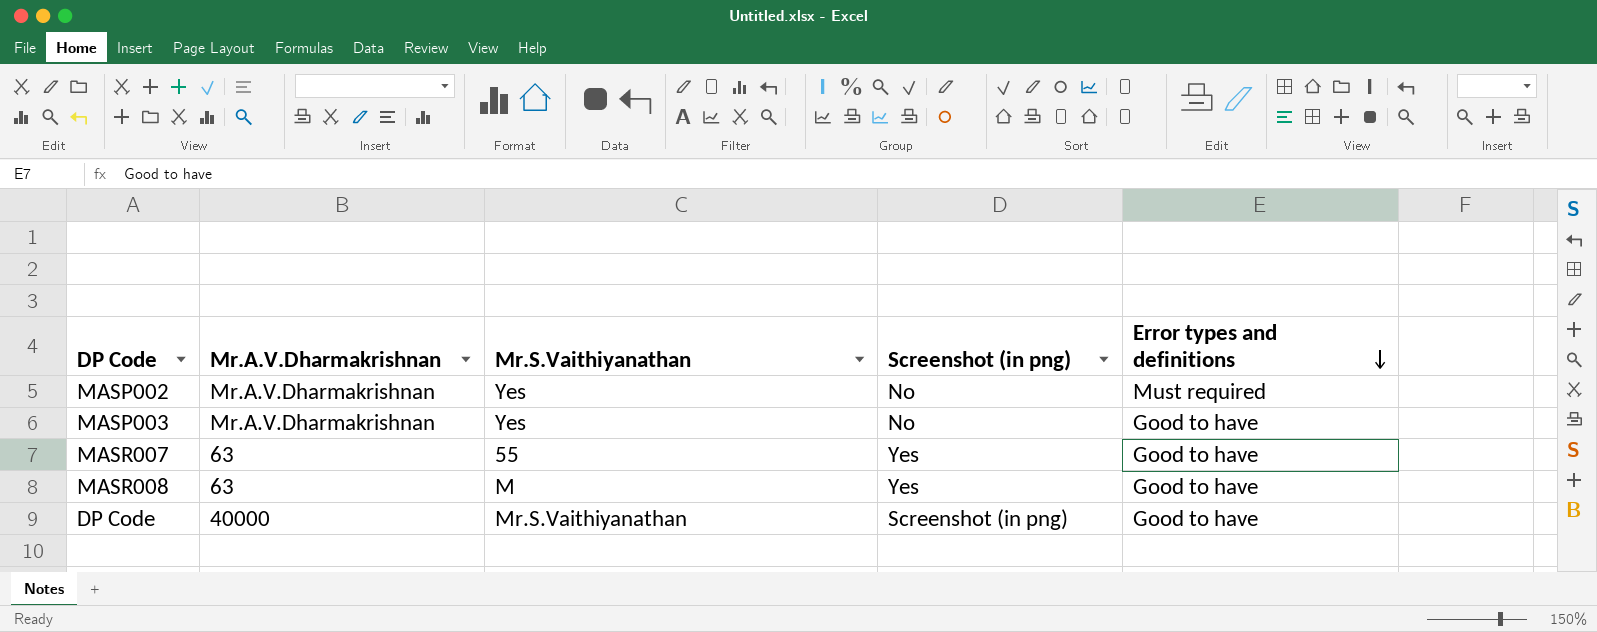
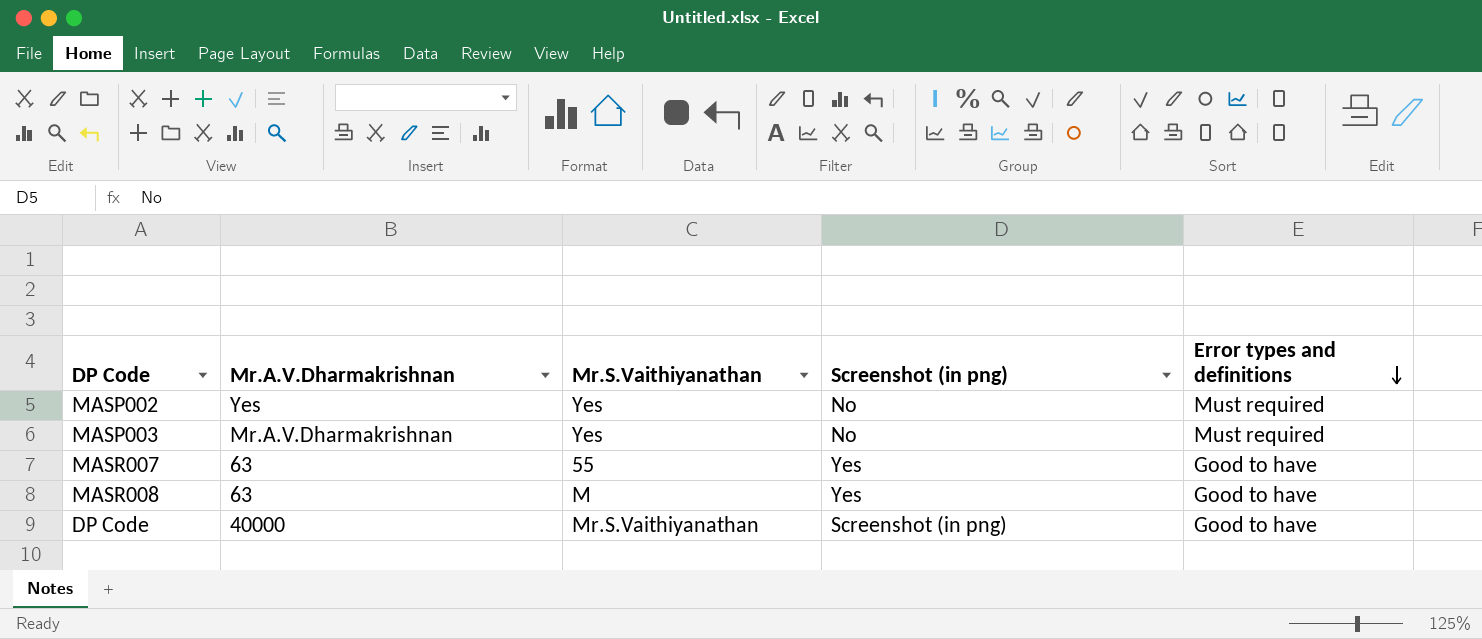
MASP002 | Mr.A.V.Dharmakrishnan: Mr.A.V.Dharmakrishnan -> Yes
MASP003 | Error types and definitions: Good to have -> Must required

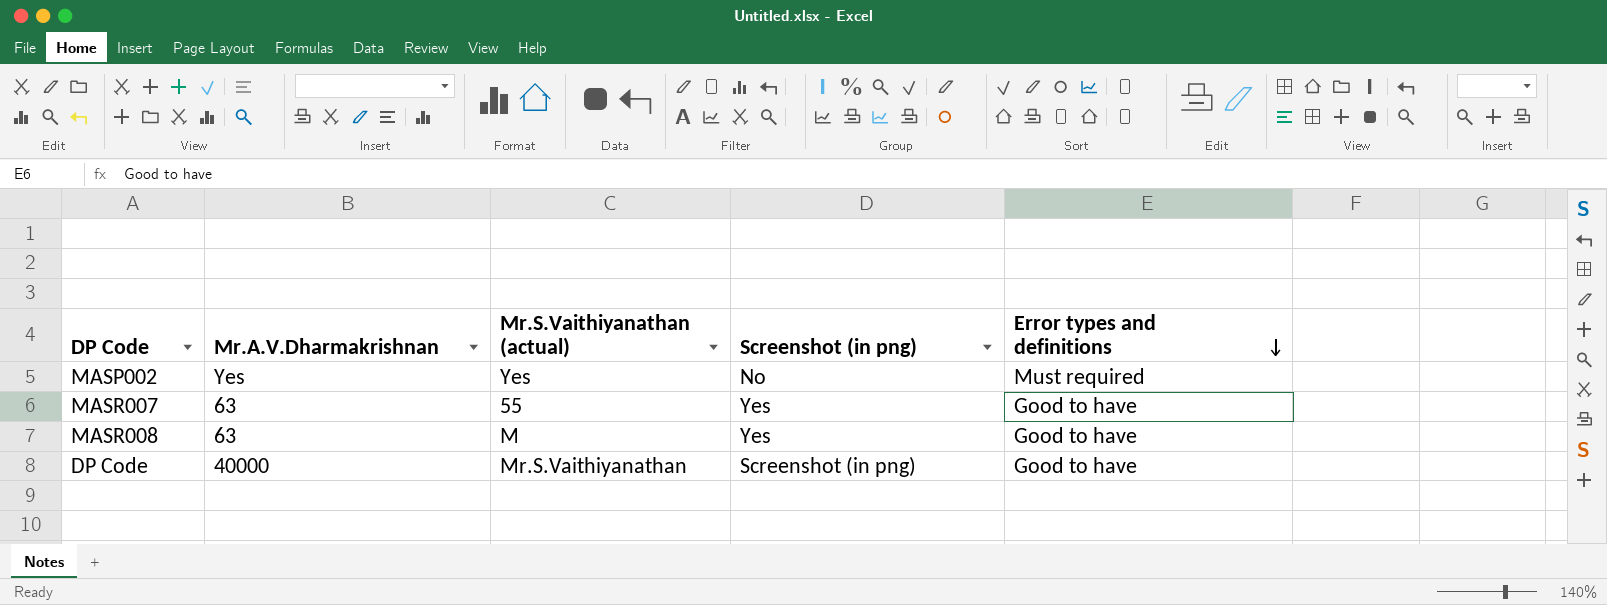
column name: Mr.S.Vaithiyanathan -> Mr.S.Vaithiyanathan (actual)
row MASP003: Mr.A.V.Dharmakrishnan | Yes | No | Must required -> none

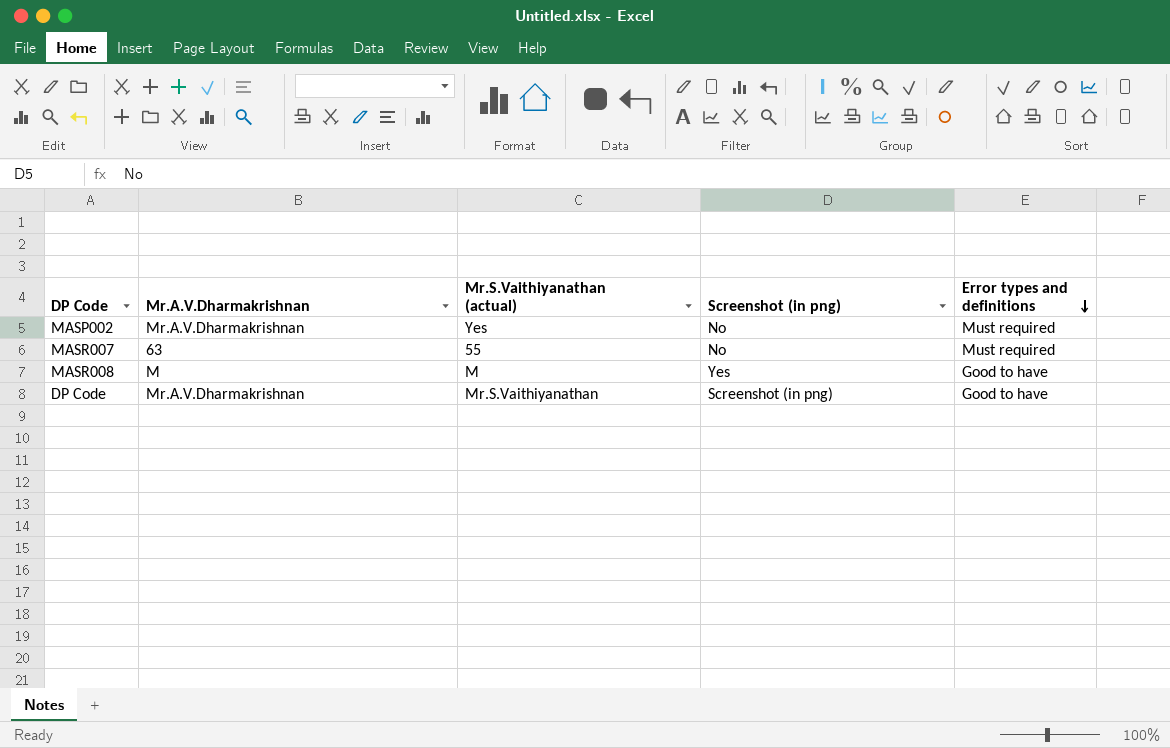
MASP002 | Mr.A.V.Dharmakrishnan: Yes -> Mr.A.V.Dharmakrishnan
MASR007 | Screenshot (in png): Yes -> No
MASR007 | Error types and definitions: Good to have -> Must required
MASR008 | Mr.A.V.Dharmakrishnan: 63 -> M
DP Code | Mr.A.V.Dharmakrishnan: 40000 -> Mr.A.V.Dharmakrishnan

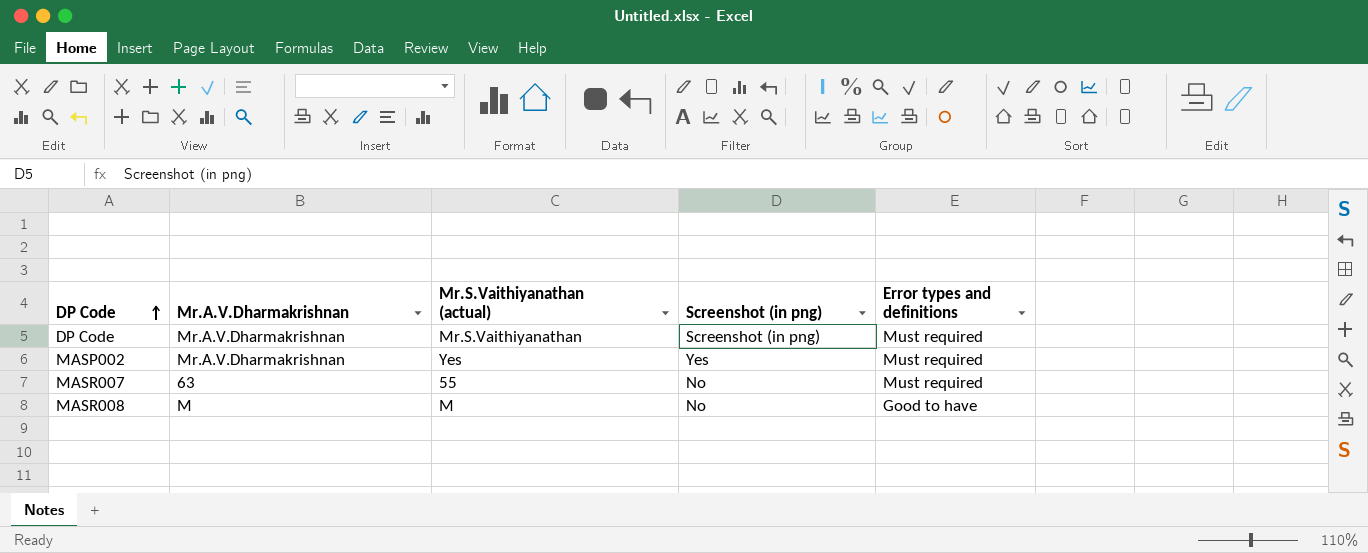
row order: Error types and definitions descending -> DP Code ascending
DP Code | Error types and definitions: Good to have -> Must required
MASP002 | Screenshot (in png): No -> Yes
MASR008 | Screenshot (in png): Yes -> No

